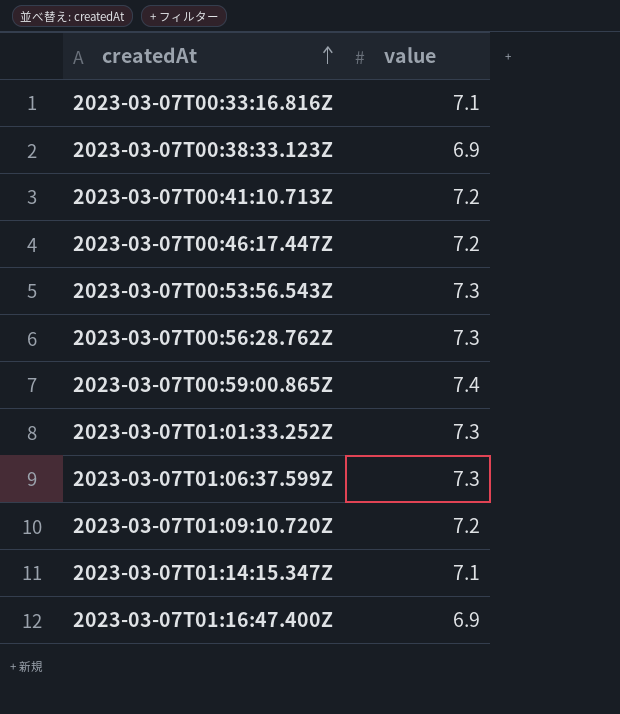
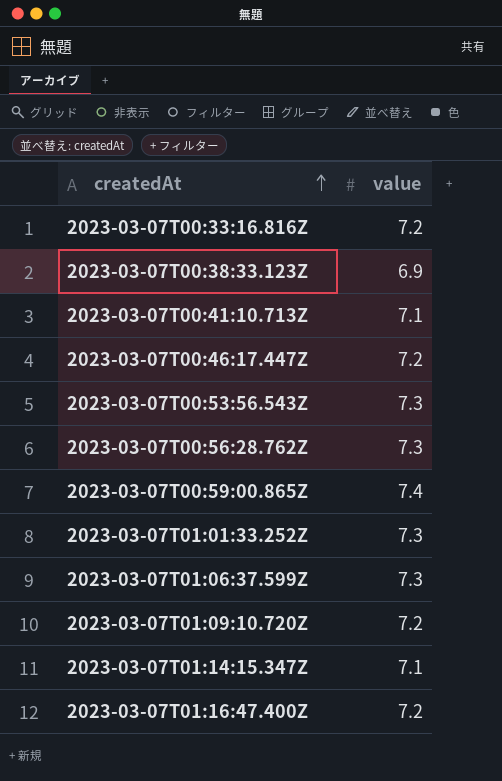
2023-03-07T00:33:16.816Z | value: 7.1 -> 7.2
2023-03-07T00:41:10.713Z | value: 7.2 -> 7.1
2023-03-07T01:16:47.400Z | value: 6.9 -> 7.2

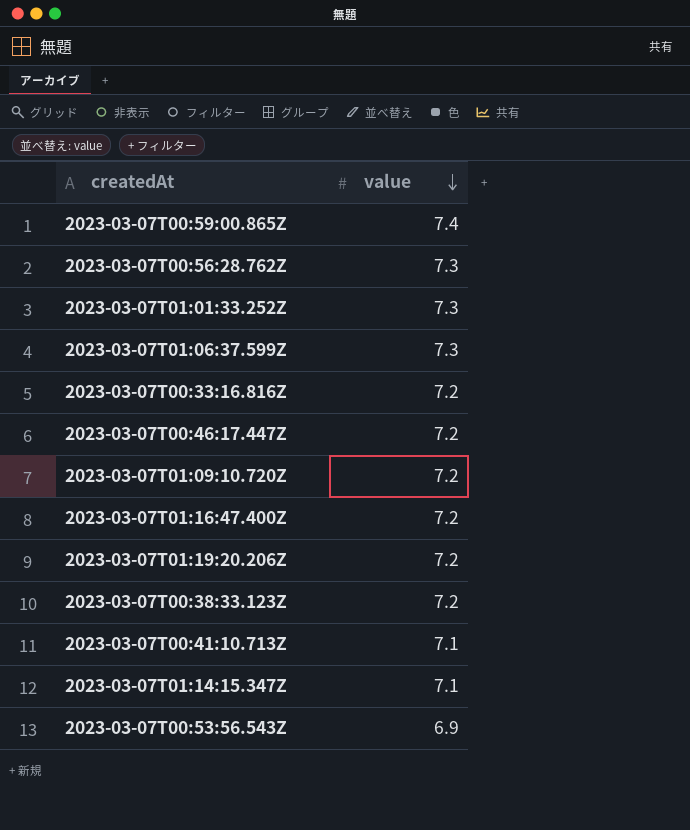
row order: createdAt ascending -> value descending
row 2023-03-07T01:19:20.206Z: none -> 7.2
2023-03-07T00:38:33.123Z | value: 6.9 -> 7.2
2023-03-07T00:53:56.543Z | value: 7.3 -> 6.9

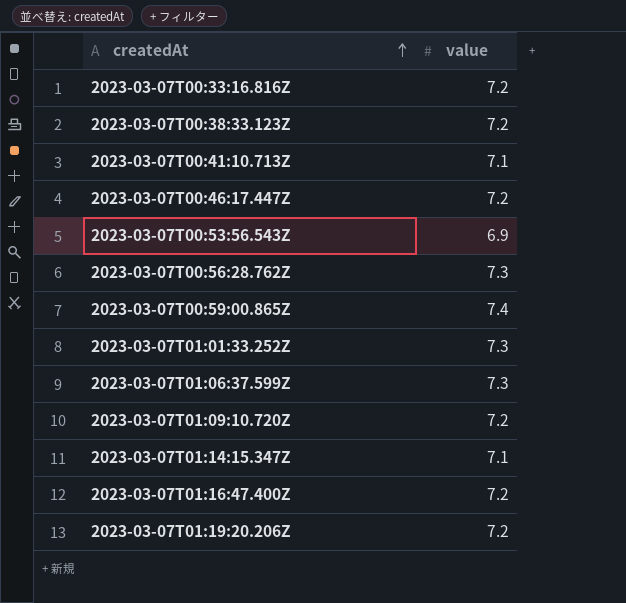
row order: value descending -> createdAt ascending

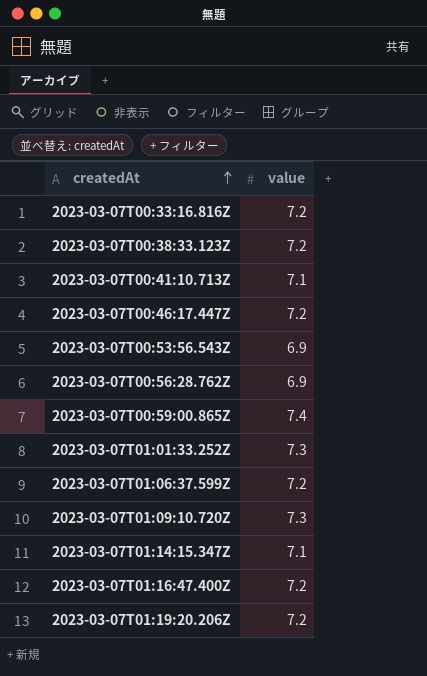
2023-03-07T00:56:28.762Z | value: 7.3 -> 6.9
2023-03-07T01:06:37.599Z | value: 7.3 -> 7.2
2023-03-07T01:09:10.720Z | value: 7.2 -> 7.3

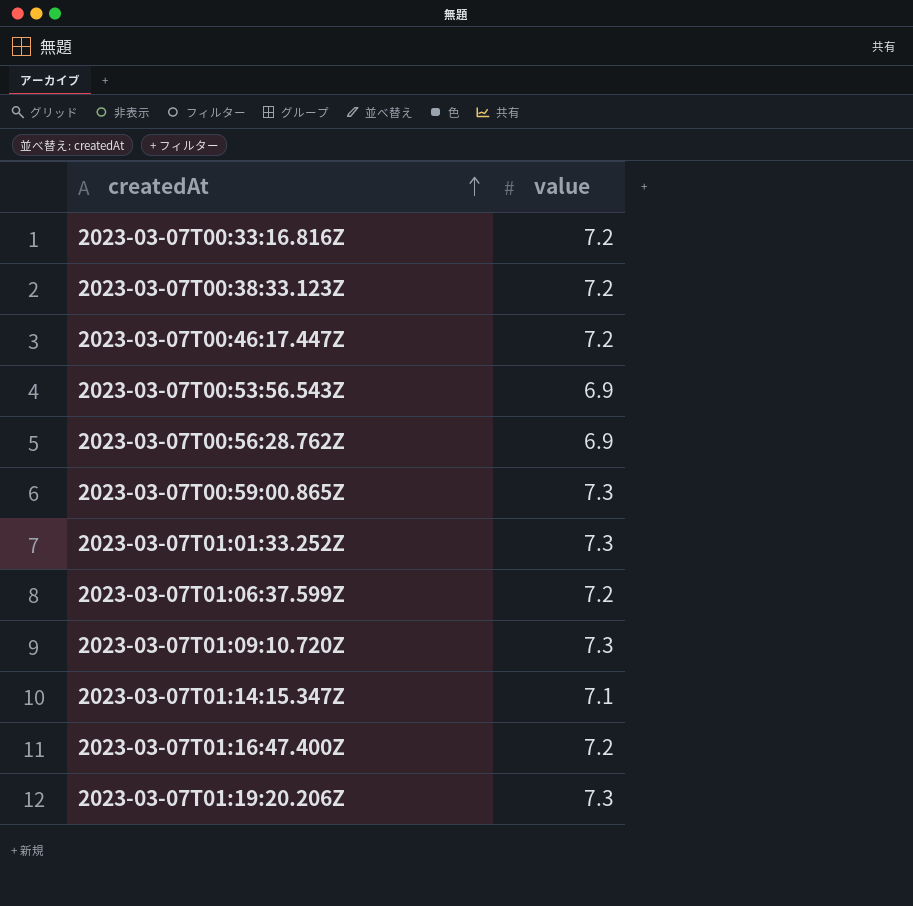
row 2023-03-07T00:41:10.713Z: 7.1 -> none
2023-03-07T00:59:00.865Z | value: 7.4 -> 7.3
2023-03-07T01:19:20.206Z | value: 7.2 -> 7.3

